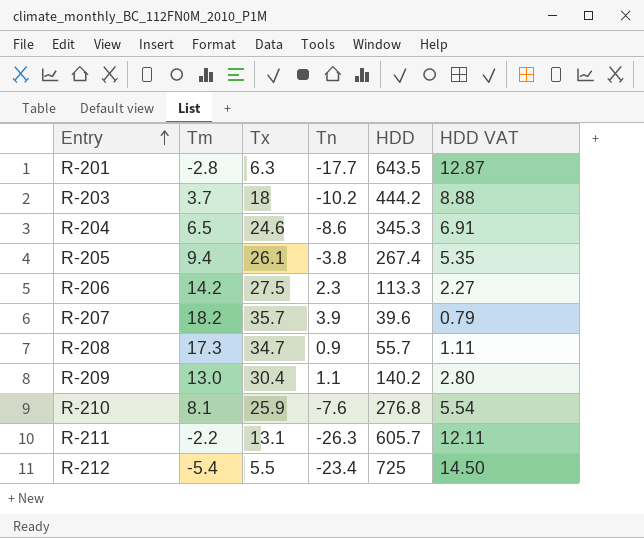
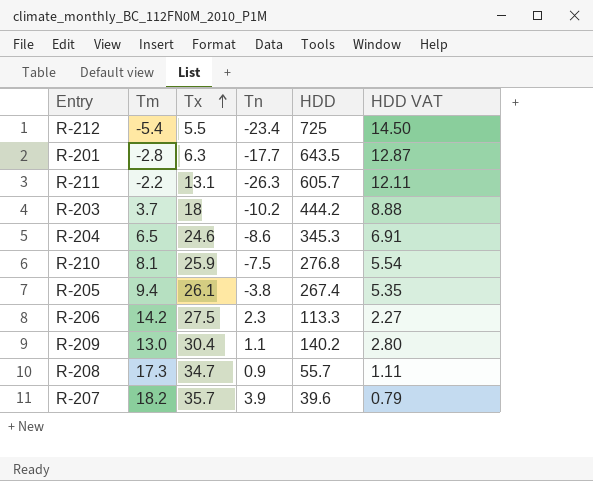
row order: Entry ascending -> Tx ascending
R-210 | Tn: -7.6 -> -7.5

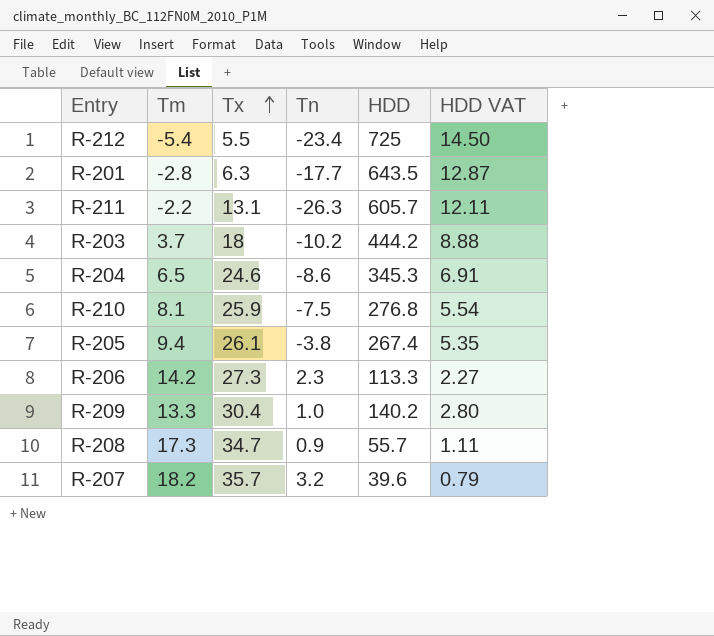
R-206 | Tx: 27.5 -> 27.3
R-209 | Tm: 13.0 -> 13.3
R-209 | Tn: 1.1 -> 1.0
R-207 | Tn: 3.9 -> 3.2

